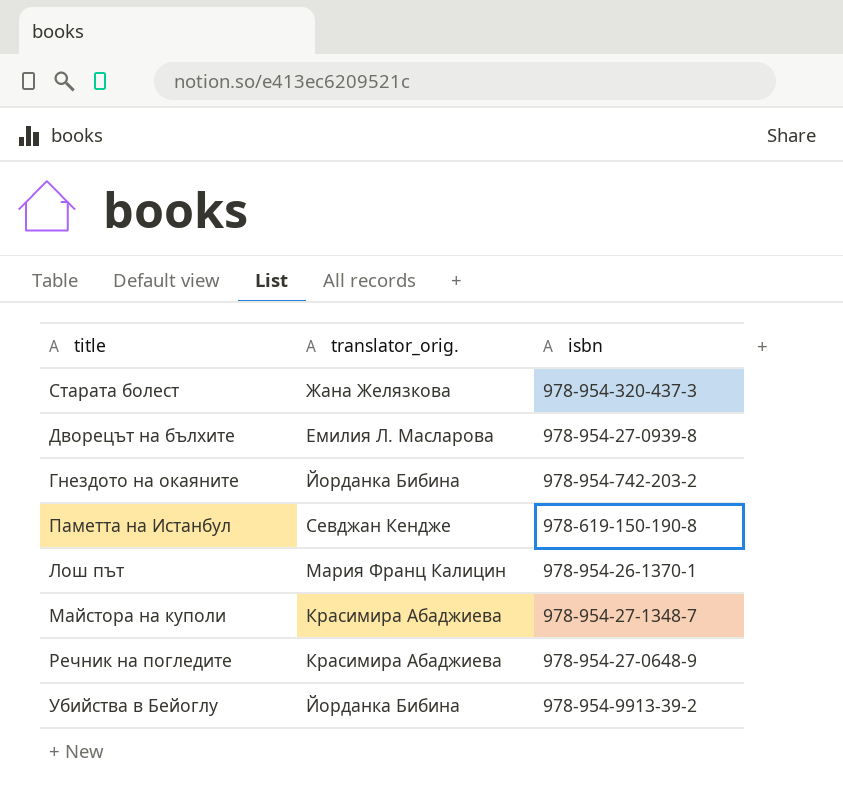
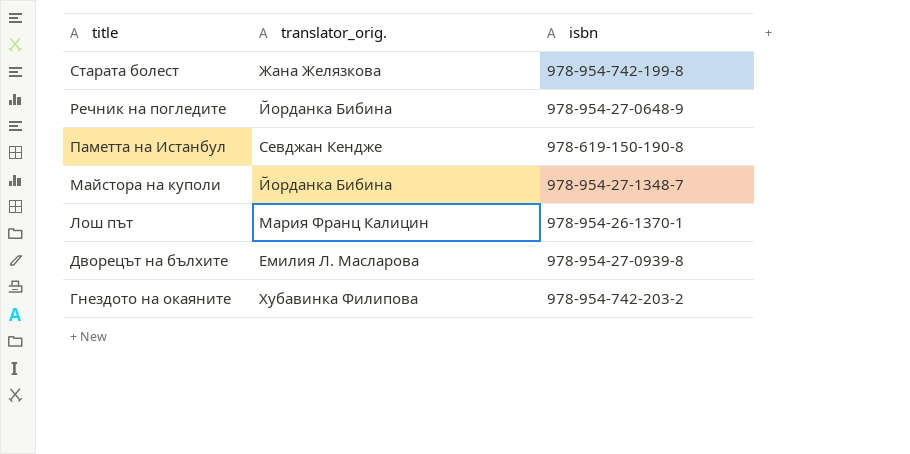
row order: none -> title descending
row Убийства в Бейоглу: Йорданка Бибина | 978-954-9913-39-2 -> none
Старата болест | isbn: 978-954-320-437-3 -> 978-954-742-199-8
Речник на погледите | translator_orig.: Красимира Абаджиева -> Йорданка Бибина
Майстора на куполи | translator_orig.: Красимира Абаджиева -> Йорданка Бибина
Гнездото на окаяните | translator_orig.: Йорданка Бибина -> Хубавинка Филипова

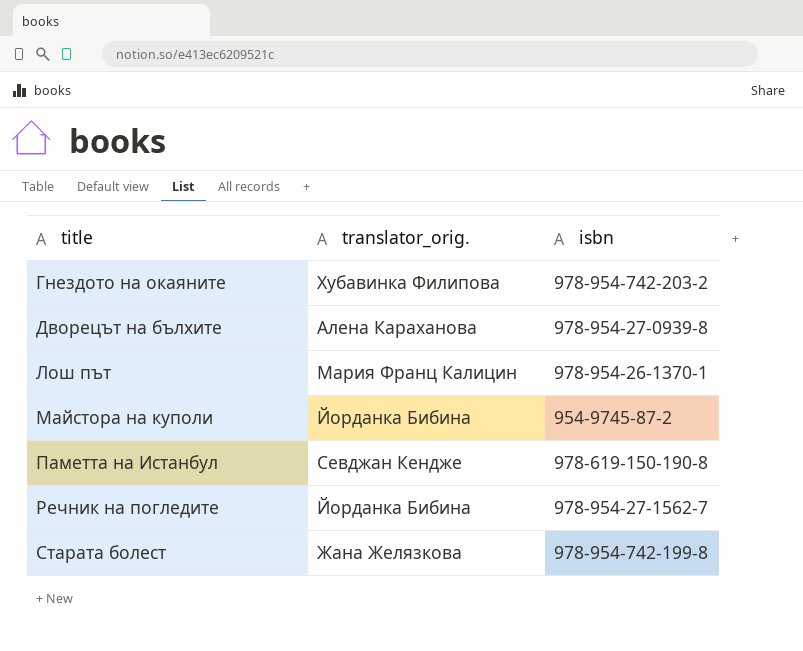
row order: title descending -> title ascending
Дворецът на бълхите | translator_orig.: Емилия Л. Масларова -> Алена Караханова
Майстора на куполи | isbn: 978-954-27-1348-7 -> 954-9745-87-2
Речник на погледите | isbn: 978-954-27-0648-9 -> 978-954-27-1562-7

